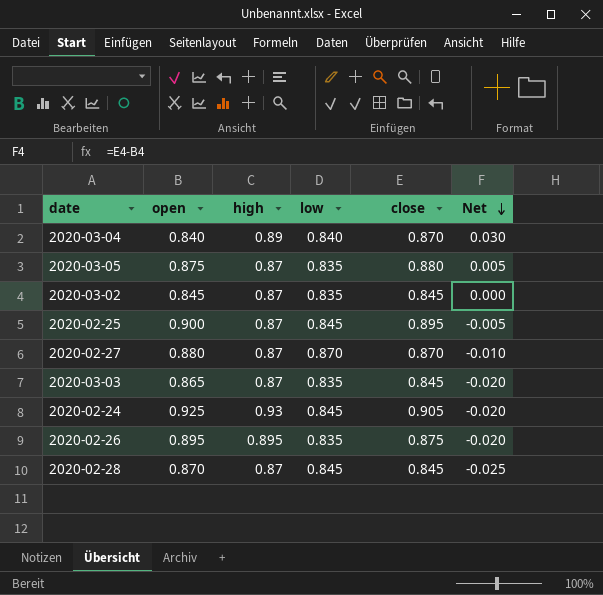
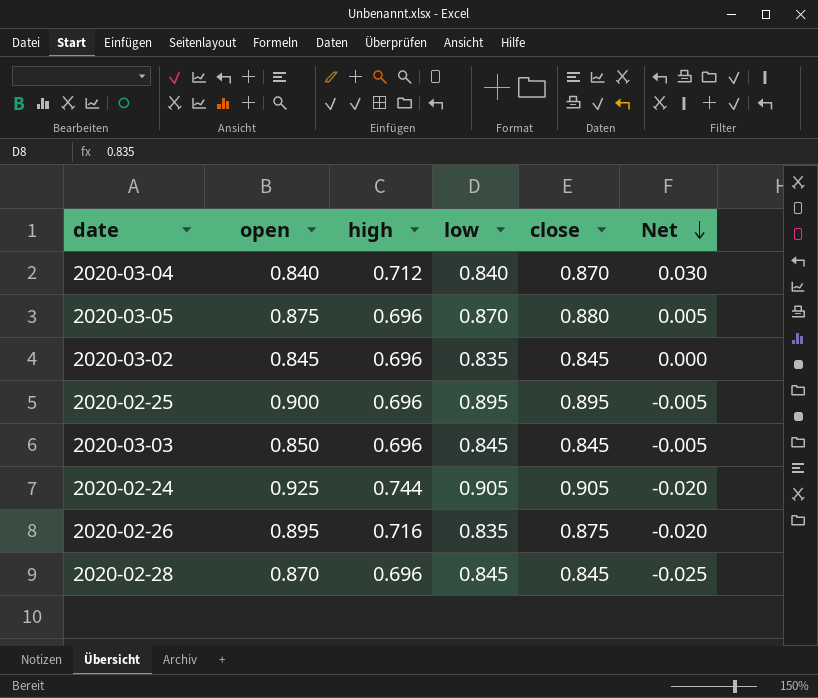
row 2020-02-27: 0.880 | 0.87 | 0.870 | 0.870 | -0.010 -> none
2020-03-04 | high: 0.89 -> 0.712
2020-03-05 | high: 0.87 -> 0.696
2020-03-05 | low: 0.835 -> 0.870
2020-03-02 | high: 0.87 -> 0.696
2020-02-25 | high: 0.87 -> 0.696
2020-02-25 | low: 0.845 -> 0.895
2020-03-03 | open: 0.865 -> 0.850
2020-03-03 | high: 0.87 -> 0.696
2020-03-03 | low: 0.835 -> 0.845
2020-03-03 | Net: -0.020 -> -0.005
2020-02-24 | high: 0.93 -> 0.744
2020-02-24 | low: 0.845 -> 0.905
2020-02-26 | high: 0.895 -> 0.716
2020-02-28 | high: 0.87 -> 0.696

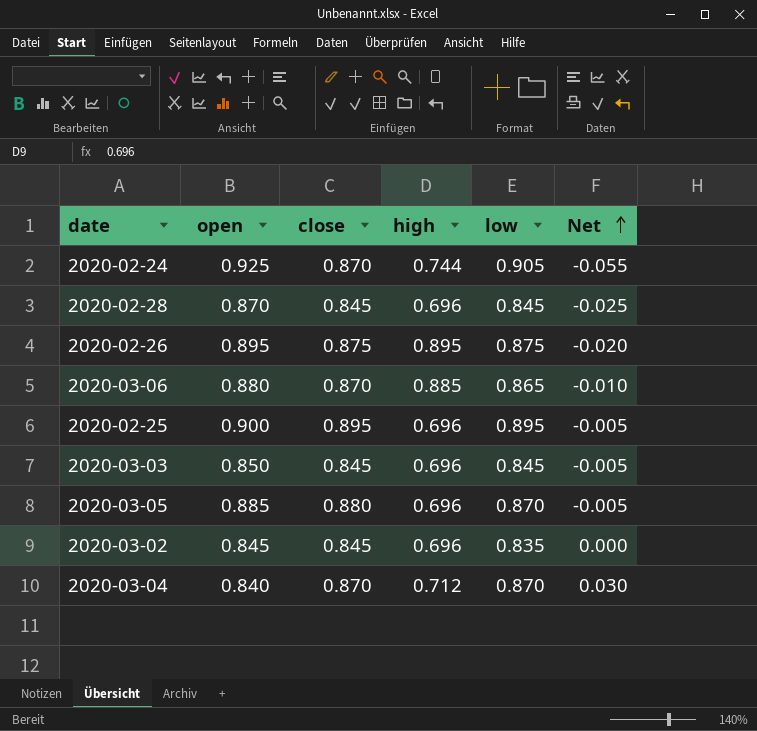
row order: Net descending -> Net ascending
column close | position: 5 -> 3
2020-02-24 | close: 0.905 -> 0.870
2020-02-24 | Net: -0.020 -> -0.055
2020-02-26 | high: 0.716 -> 0.895
2020-02-26 | low: 0.835 -> 0.875
row 2020-03-06: none -> 0.880 | 0.870 | 0.885 | 0.865 | -0.010
2020-03-05 | open: 0.875 -> 0.885
2020-03-05 | Net: 0.005 -> -0.005
2020-03-04 | low: 0.840 -> 0.870

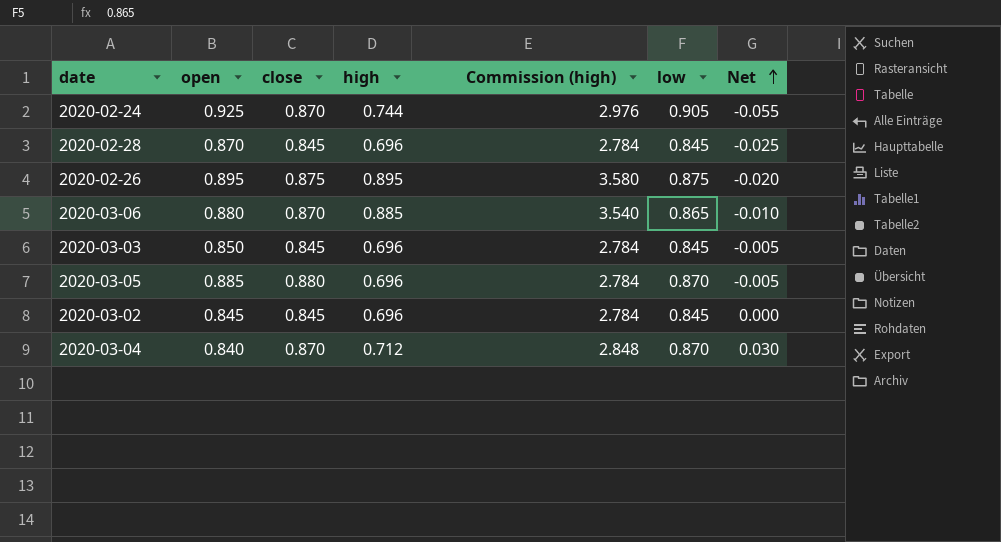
column Commission (high) | formula: none -> [high] * 4
row 2020-02-25: 0.900 | 0.895 | 0.696 | 0.895 | -0.005 -> none
2020-03-02 | low: 0.835 -> 0.845

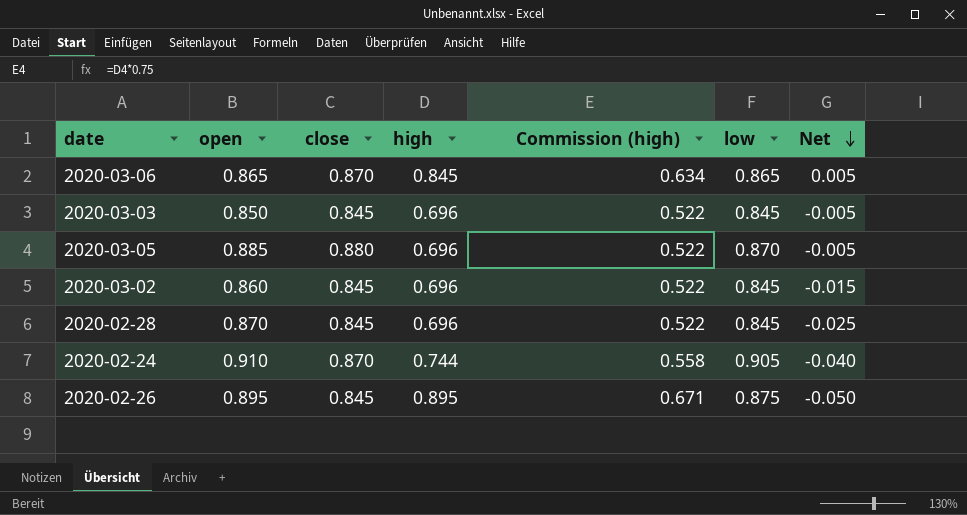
row order: Net ascending -> Net descending
column Commission (high) | formula: [high] * 4 -> [high] * 0.75
row 2020-03-04: 0.840 | 0.870 | 0.712 | 2.848 | 0.870 | 0.030 -> none
2020-03-06 | open: 0.880 -> 0.865
2020-03-06 | high: 0.885 -> 0.845
2020-03-06 | Net: -0.010 -> 0.005
2020-03-02 | open: 0.845 -> 0.860
2020-03-02 | Net: 0.000 -> -0.015
2020-02-24 | open: 0.925 -> 0.910
2020-02-24 | Net: -0.055 -> -0.040
2020-02-26 | close: 0.875 -> 0.845
2020-02-26 | Net: -0.020 -> -0.050

